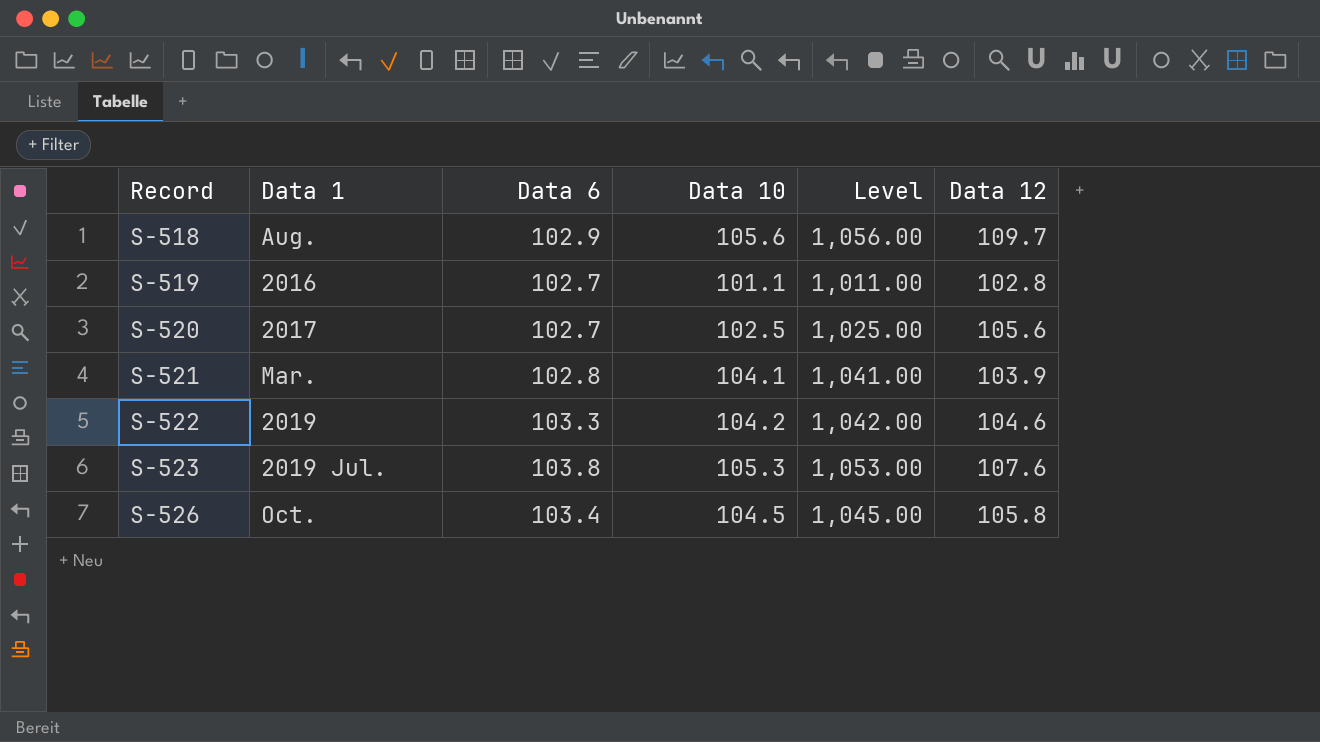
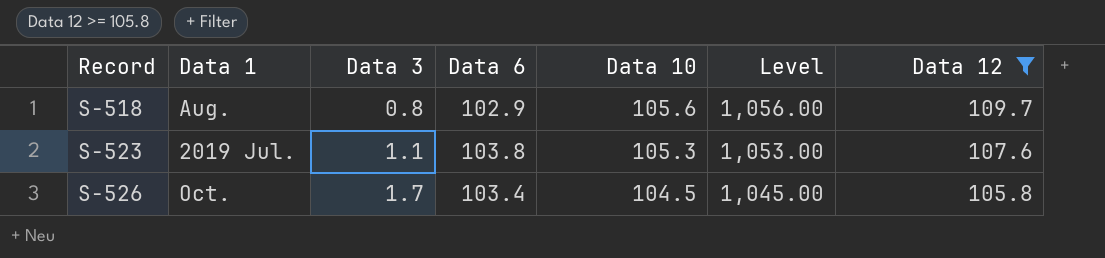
filter: none -> Data 12 >= 105.8
column Data 3 | position: none -> 3

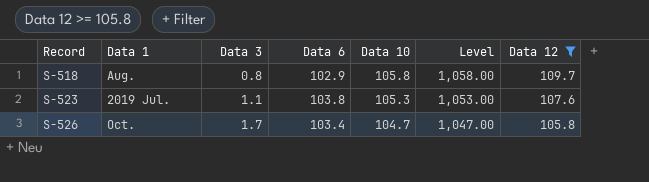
S-518 | Data 10: 105.6 -> 105.8
S-518 | Level: 1,056.00 -> 1,058.00
S-526 | Data 10: 104.5 -> 104.7
S-526 | Level: 1,045.00 -> 1,047.00

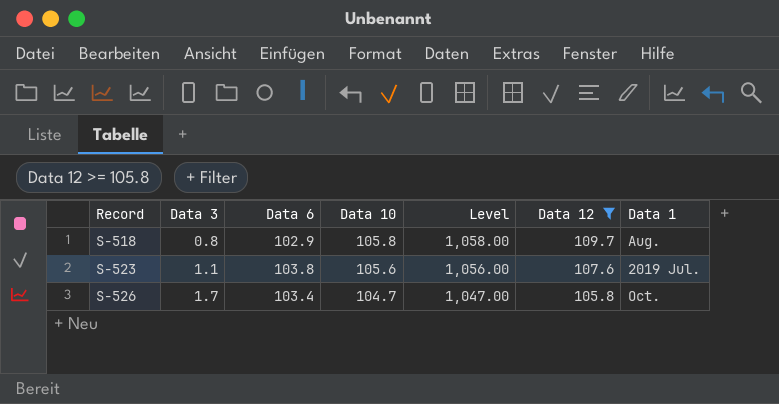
column Data 1 | position: 2 -> 7
S-523 | Data 10: 105.3 -> 105.6
S-523 | Level: 1,053.00 -> 1,056.00

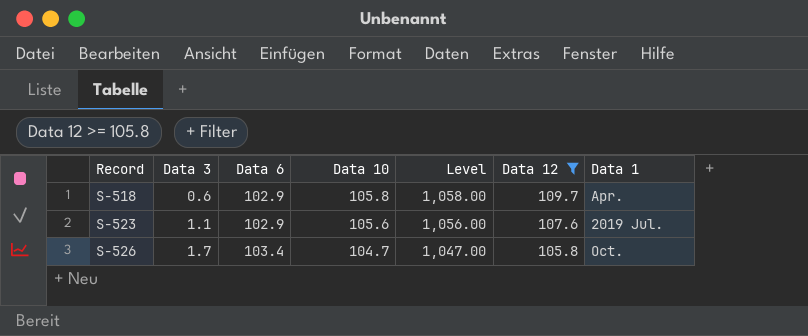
S-518 | Data 3: 0.8 -> 0.6
S-518 | Data 1: Aug. -> Apr.
S-523 | Data 6: 103.8 -> 102.9

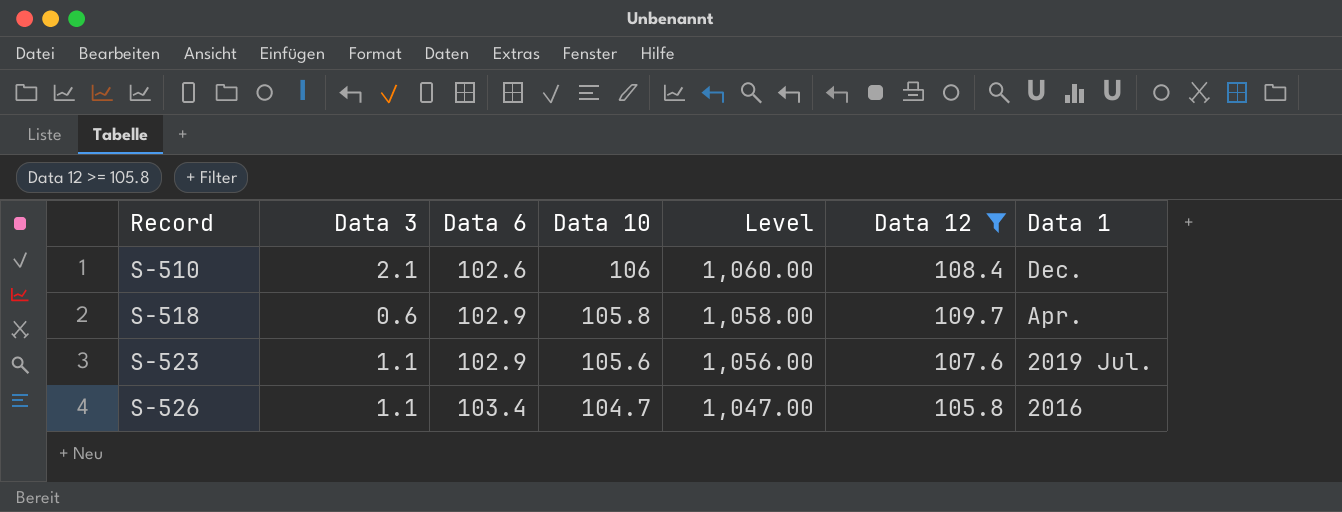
row S-510: none -> 2.1 | 102.6 | 106 | 1,060.00 | 108.4 | Dec.
S-526 | Data 3: 1.7 -> 1.1
S-526 | Data 1: Oct. -> 2016

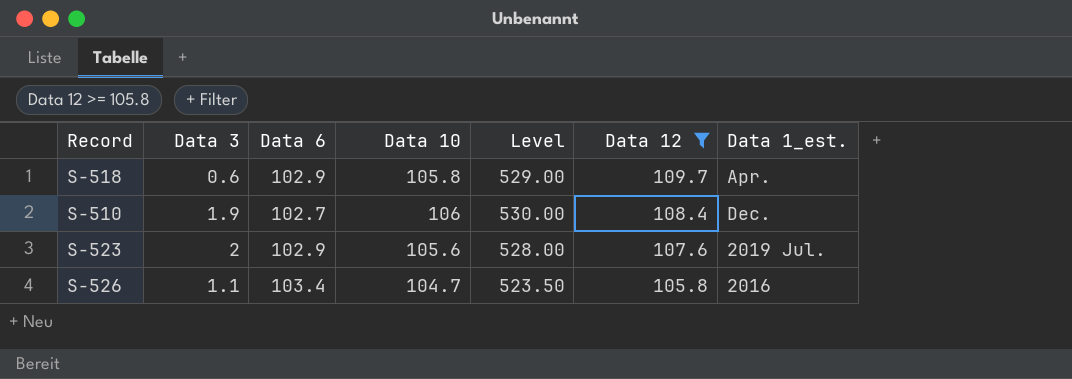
row order: Record ascending -> Data 12 descending
column Level | formula: [Data 10] * 10 -> [Data 10] * 5
column name: Data 1 -> Data 1_est.
S-510 | Data 3: 2.1 -> 1.9
S-510 | Data 6: 102.6 -> 102.7
S-523 | Data 3: 1.1 -> 2

